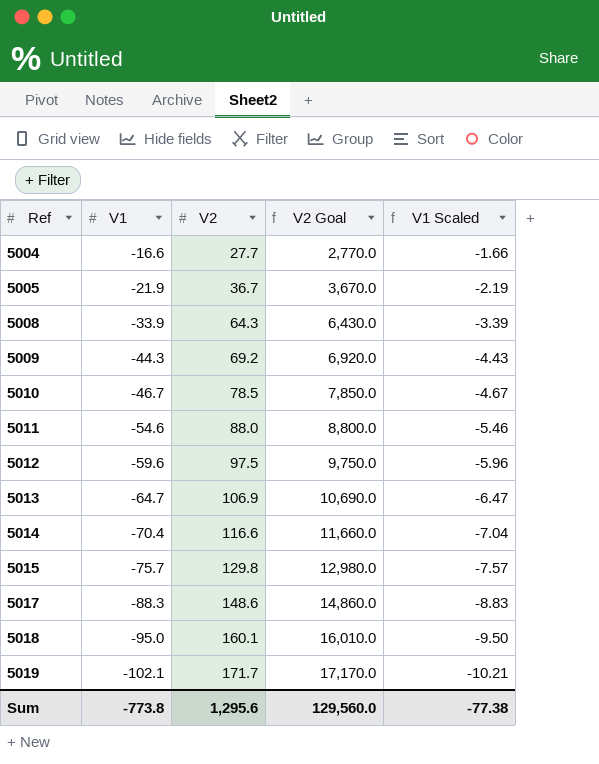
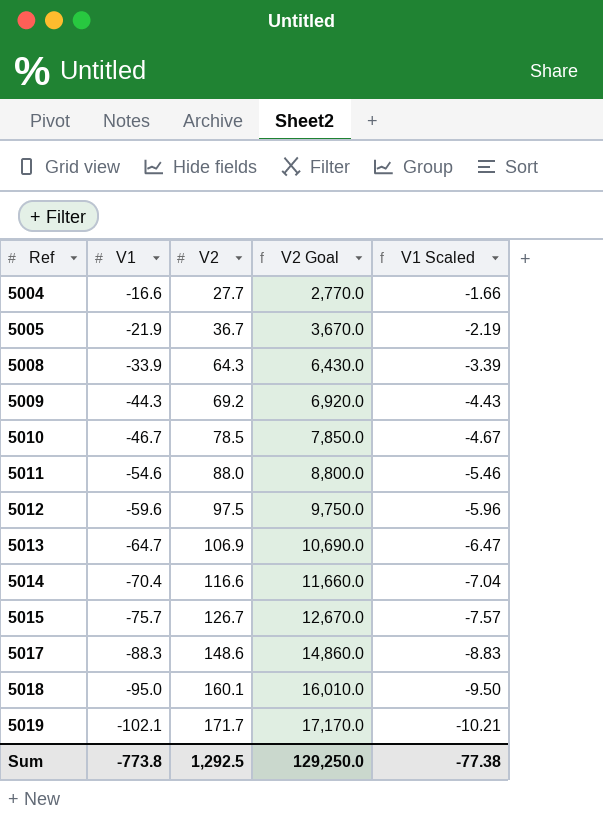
5015 | V2: 129.8 -> 126.7
5015 | V2 Goal: 12,980.0 -> 12,670.0
Sum | V2: 1,295.6 -> 1,292.5
Sum | V2 Goal: 129,560.0 -> 129,250.0

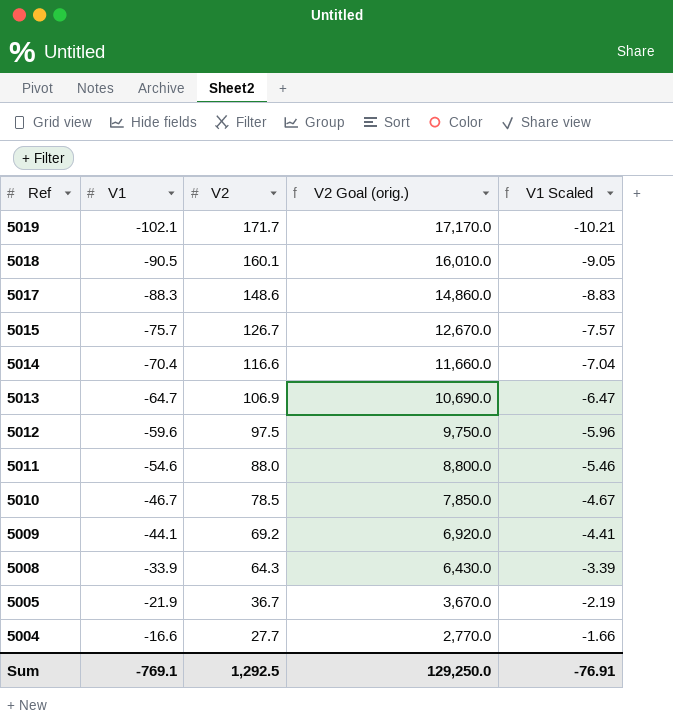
row order: Ref ascending -> Ref descending
column name: V2 Goal -> V2 Goal (orig.)
5018 | V1: -95.0 -> -90.5
5018 | V1 Scaled: -9.50 -> -9.05
5009 | V1: -44.3 -> -44.1
5009 | V1 Scaled: -4.43 -> -4.41
Sum | V1: -773.8 -> -769.1
Sum | V1 Scaled: -77.38 -> -76.91

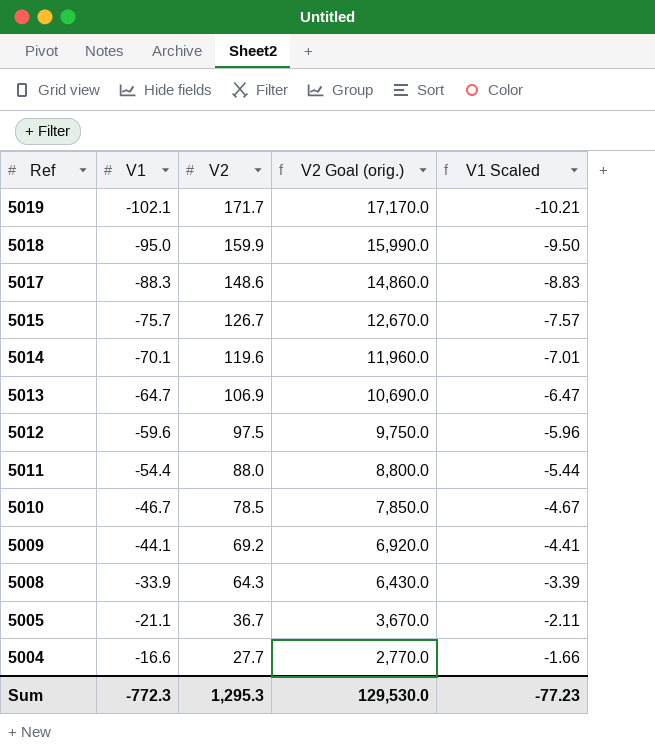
5018 | V1: -90.5 -> -95.0
5018 | V2: 160.1 -> 159.9
5018 | V2 Goal (orig.): 16,010.0 -> 15,990.0
5018 | V1 Scaled: -9.05 -> -9.50
5014 | V1: -70.4 -> -70.1
5014 | V2: 116.6 -> 119.6
5014 | V2 Goal (orig.): 11,660.0 -> 11,960.0
5014 | V1 Scaled: -7.04 -> -7.01
5011 | V1: -54.6 -> -54.4
5011 | V1 Scaled: -5.46 -> -5.44
5005 | V1: -21.9 -> -21.1
5005 | V1 Scaled: -2.19 -> -2.11
Sum | V1: -769.1 -> -772.3
Sum | V2: 1,292.5 -> 1,295.3
Sum | V2 Goal (orig.): 129,250.0 -> 129,530.0
Sum | V1 Scaled: -76.91 -> -77.23

